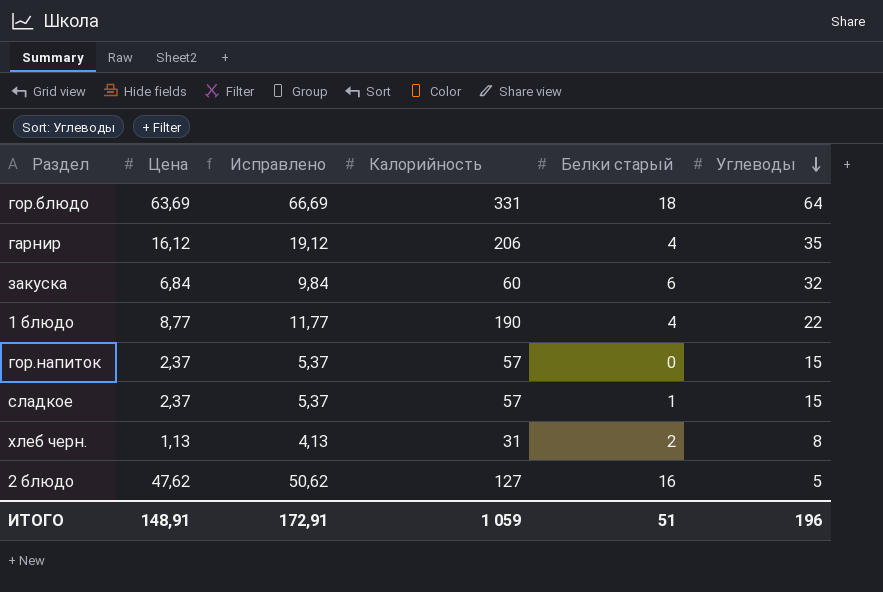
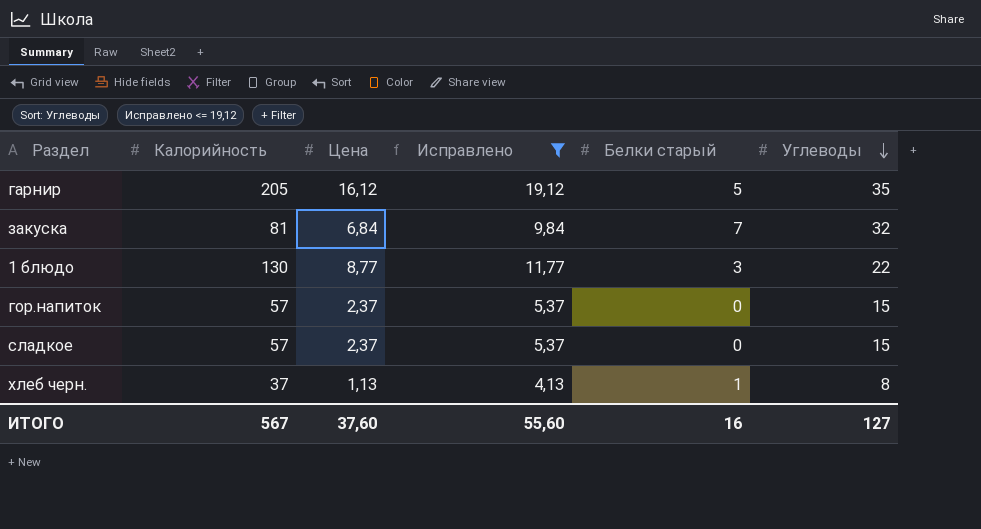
filter: none -> Исправлено <= 19,12
column Калорийность | position: 4 -> 2
гарнир | Калорийность: 206 -> 205
гарнир | Белки старый: 4 -> 5
закуска | Калорийность: 60 -> 81
закуска | Белки старый: 6 -> 7
1 блюдо | Калорийность: 190 -> 130
1 блюдо | Белки старый: 4 -> 3
сладкое | Белки старый: 1 -> 0
хлеб черн. | Калорийность: 31 -> 37
хлеб черн. | Белки старый: 2 -> 1
ИТОГО | Калорийность: 1 059 -> 567
ИТОГО | Цена: 148,91 -> 37,60
ИТОГО | Исправлено: 172,91 -> 55,60
ИТОГО | Белки старый: 51 -> 16
ИТОГО | Углеводы: 196 -> 127

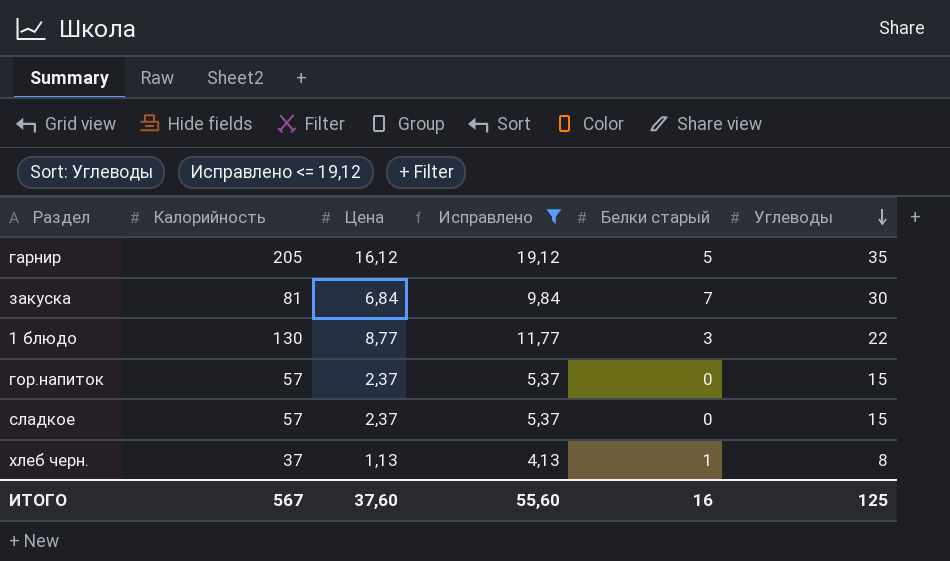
закуска | Углеводы: 32 -> 30
ИТОГО | Углеводы: 127 -> 125

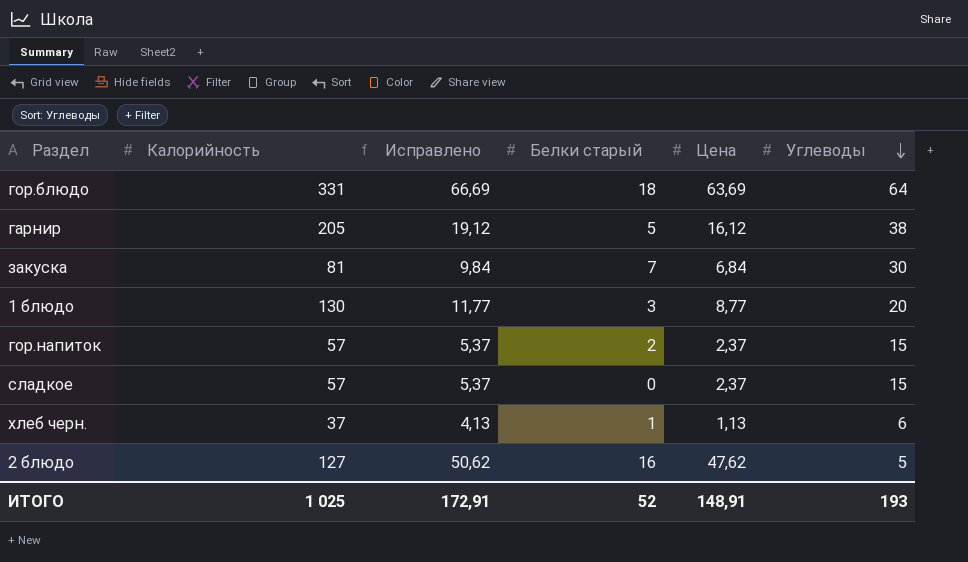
filter: Исправлено <= 19,12 -> none
column Цена | position: 3 -> 5
гарнир | Углеводы: 35 -> 38
1 блюдо | Углеводы: 22 -> 20
гор.напиток | Белки старый: 0 -> 2
хлеб черн. | Углеводы: 8 -> 6
ИТОГО | Калорийность: 567 -> 1 025
ИТОГО | Исправлено: 55,60 -> 172,91
ИТОГО | Белки старый: 16 -> 52
ИТОГО | Цена: 37,60 -> 148,91
ИТОГО | Углеводы: 125 -> 193

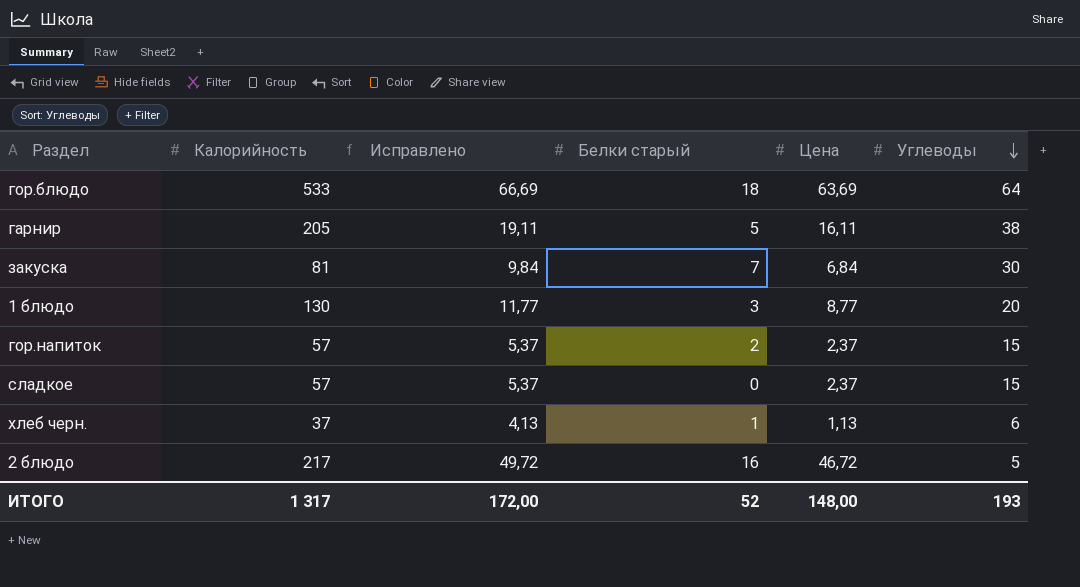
гор.блюдо | Калорийность: 331 -> 533
гарнир | Исправлено: 19,12 -> 19,11
гарнир | Цена: 16,12 -> 16,11
2 блюдо | Калорийность: 127 -> 217
2 блюдо | Исправлено: 50,62 -> 49,72
2 блюдо | Цена: 47,62 -> 46,72
ИТОГО | Калорийность: 1 025 -> 1 317
ИТОГО | Исправлено: 172,91 -> 172,00
ИТОГО | Цена: 148,91 -> 148,00

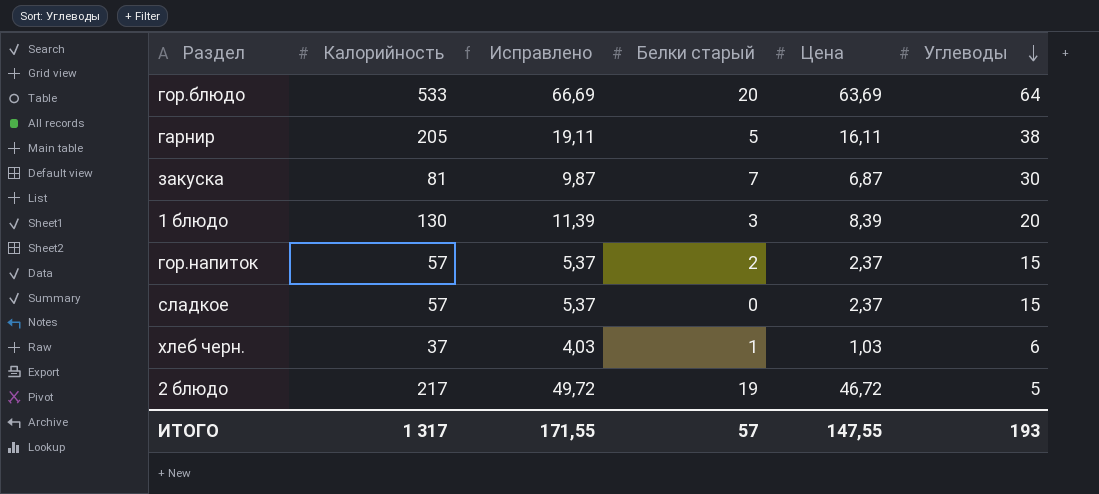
гор.блюдо | Белки старый: 18 -> 20
закуска | Исправлено: 9,84 -> 9,87
закуска | Цена: 6,84 -> 6,87
1 блюдо | Исправлено: 11,77 -> 11,39
1 блюдо | Цена: 8,77 -> 8,39
хлеб черн. | Исправлено: 4,13 -> 4,03
хлеб черн. | Цена: 1,13 -> 1,03
2 блюдо | Белки старый: 16 -> 19
ИТОГО | Исправлено: 172,00 -> 171,55
ИТОГО | Белки старый: 52 -> 57
ИТОГО | Цена: 148,00 -> 147,55

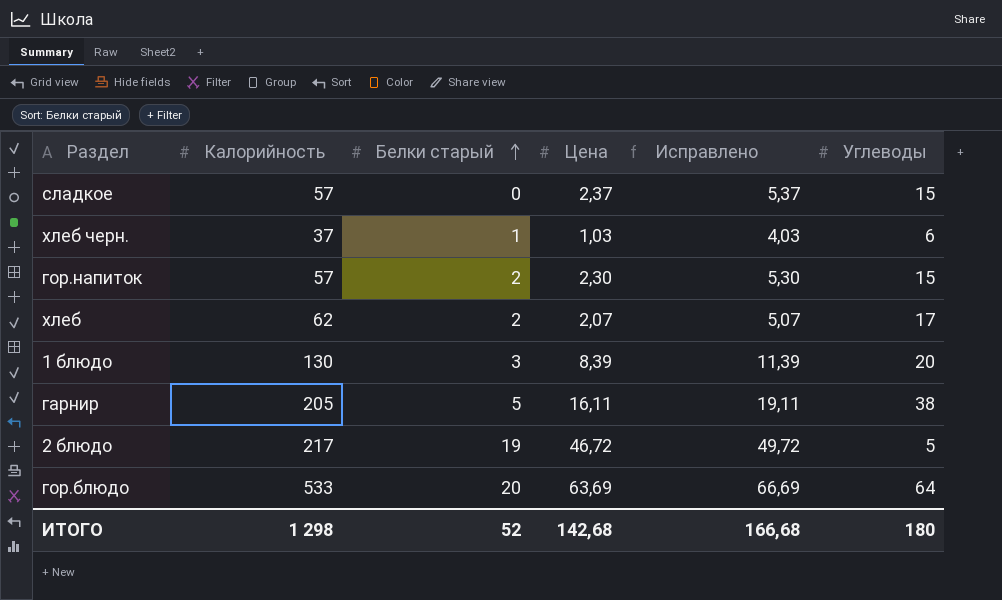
row order: Углеводы descending -> Белки старый ascending
column Исправлено | position: 3 -> 5
row закуска: 81 | 9,87 | 7 | 6,87 | 30 -> none
гор.напиток | Цена: 2,37 -> 2,30
гор.напиток | Исправлено: 5,37 -> 5,30
row хлеб: none -> 62 | 2 | 2,07 | 5,07 | 17
ИТОГО | Калорийность: 1 317 -> 1 298
ИТОГО | Белки старый: 57 -> 52
ИТОГО | Цена: 147,55 -> 142,68
ИТОГО | Исправлено: 171,55 -> 166,68
ИТОГО | Углеводы: 193 -> 180

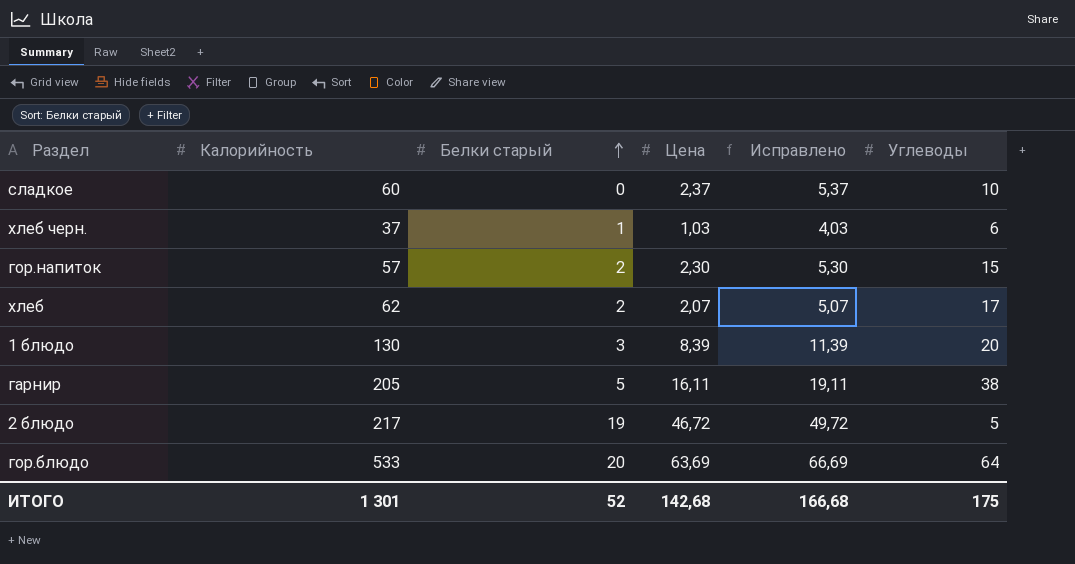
сладкое | Калорийность: 57 -> 60
сладкое | Углеводы: 15 -> 10
ИТОГО | Калорийность: 1 298 -> 1 301
ИТОГО | Углеводы: 180 -> 175

